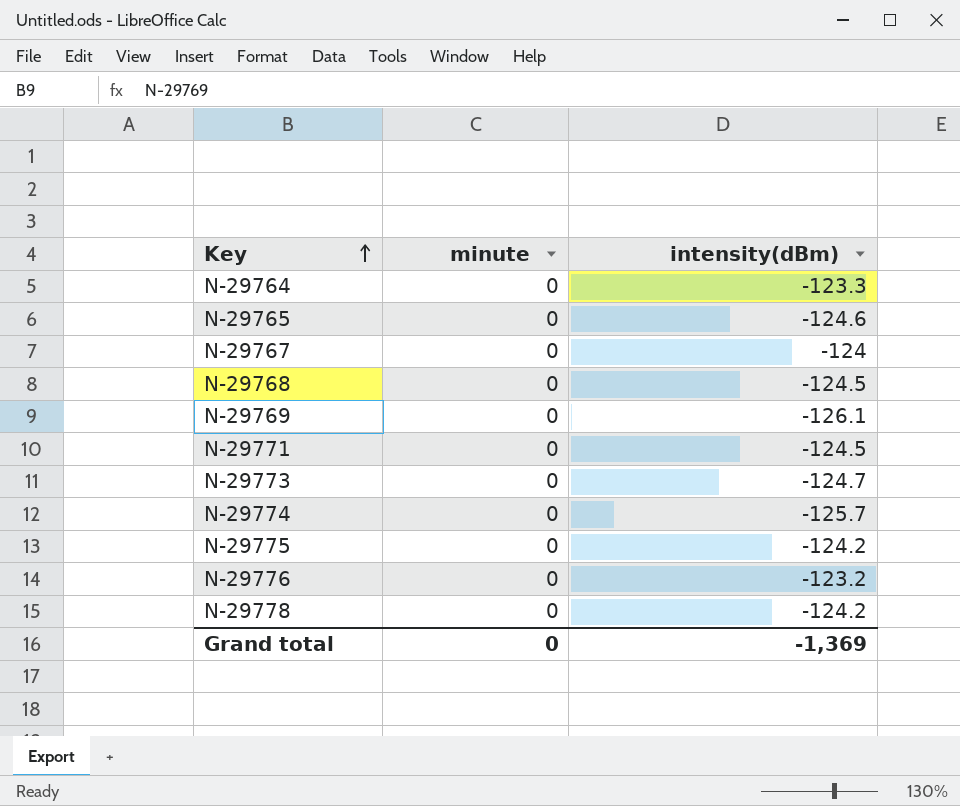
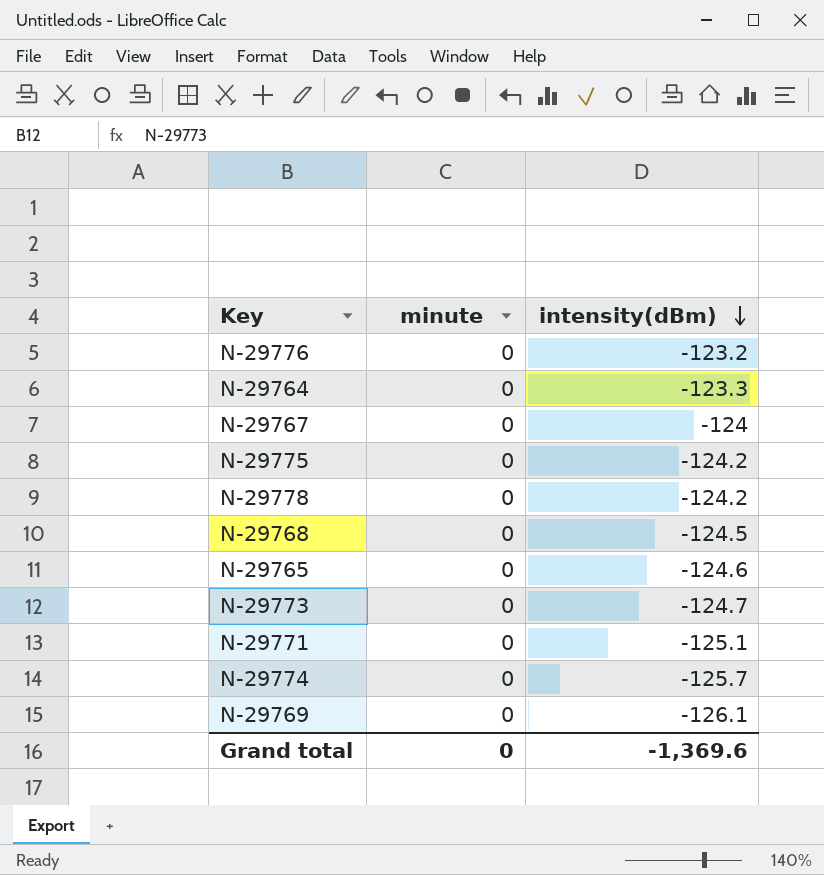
row order: Key ascending -> intensity(dBm) descending
N-29771 | intensity(dBm): -124.5 -> -125.1
Grand total | intensity(dBm): -1,369 -> -1,369.6

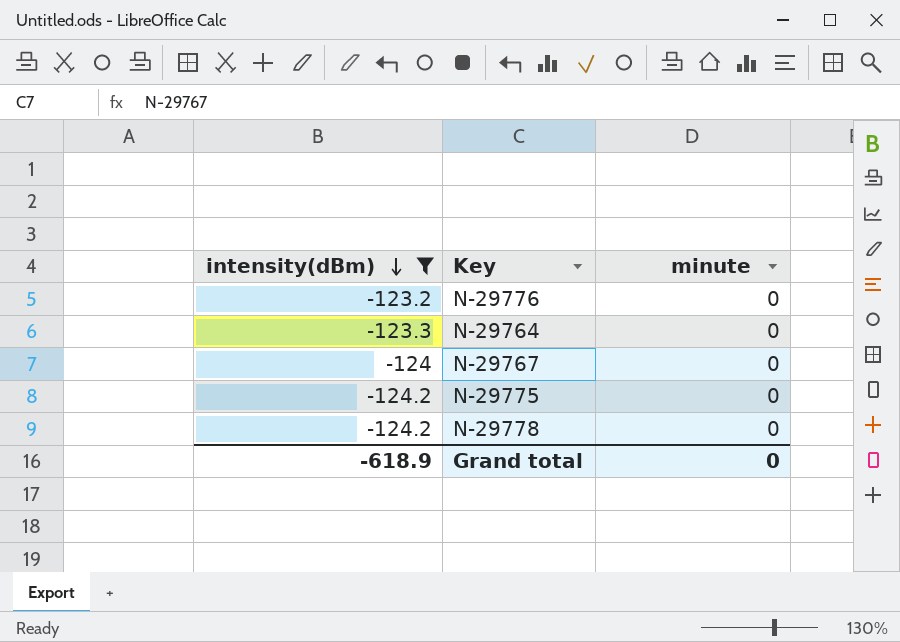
filter: none -> intensity(dBm) >= -124.2
column intensity(dBm) | position: 3 -> 1
Grand total | intensity(dBm): -1,369.6 -> -618.9

